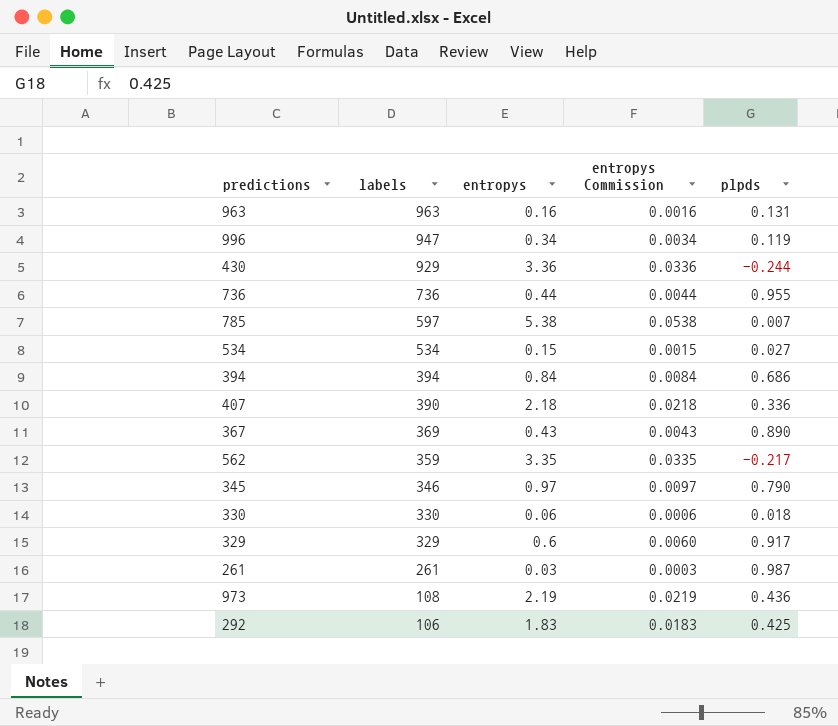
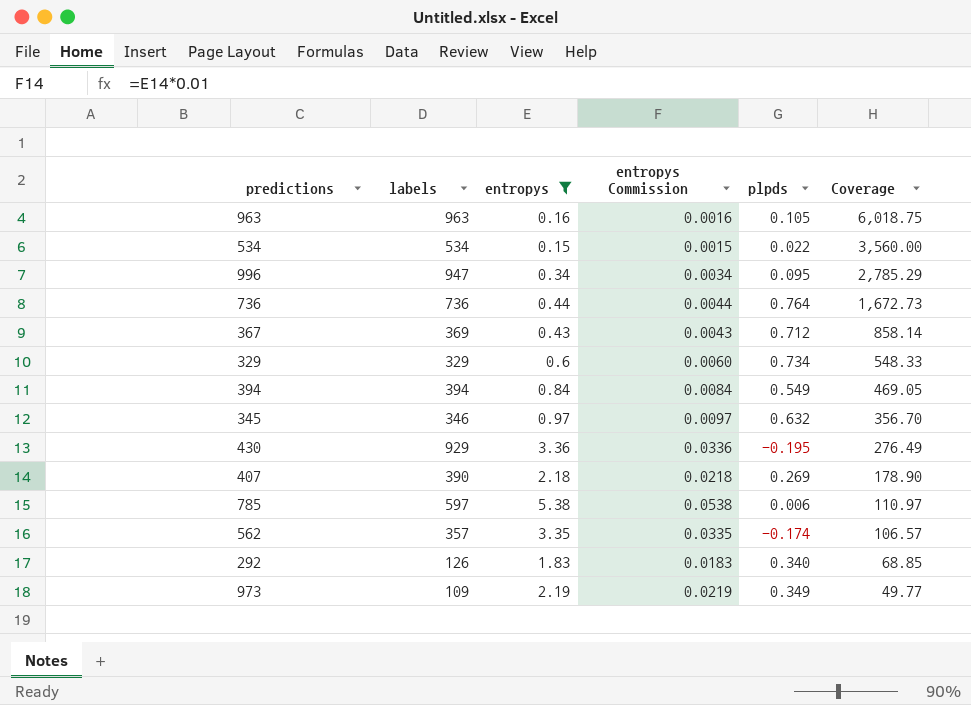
filter: none -> entropys >= 0.15
row order: labels descending -> Coverage descending
column Coverage | formula: none -> [labels] / [entropys]
963 | plpds: 0.131 -> 0.105
534 | plpds: 0.027 -> 0.022
996 | plpds: 0.119 -> 0.095
736 | plpds: 0.955 -> 0.764
367 | plpds: 0.890 -> 0.712
329 | plpds: 0.917 -> 0.734
394 | plpds: 0.686 -> 0.549
345 | plpds: 0.790 -> 0.632
430 | plpds: -0.244 -> -0.195
407 | plpds: 0.336 -> 0.269
785 | plpds: 0.007 -> 0.006
562 | labels: 359 -> 357
562 | plpds: -0.217 -> -0.174
292 | labels: 106 -> 126
292 | plpds: 0.425 -> 0.340
973 | labels: 108 -> 109
973 | plpds: 0.436 -> 0.349

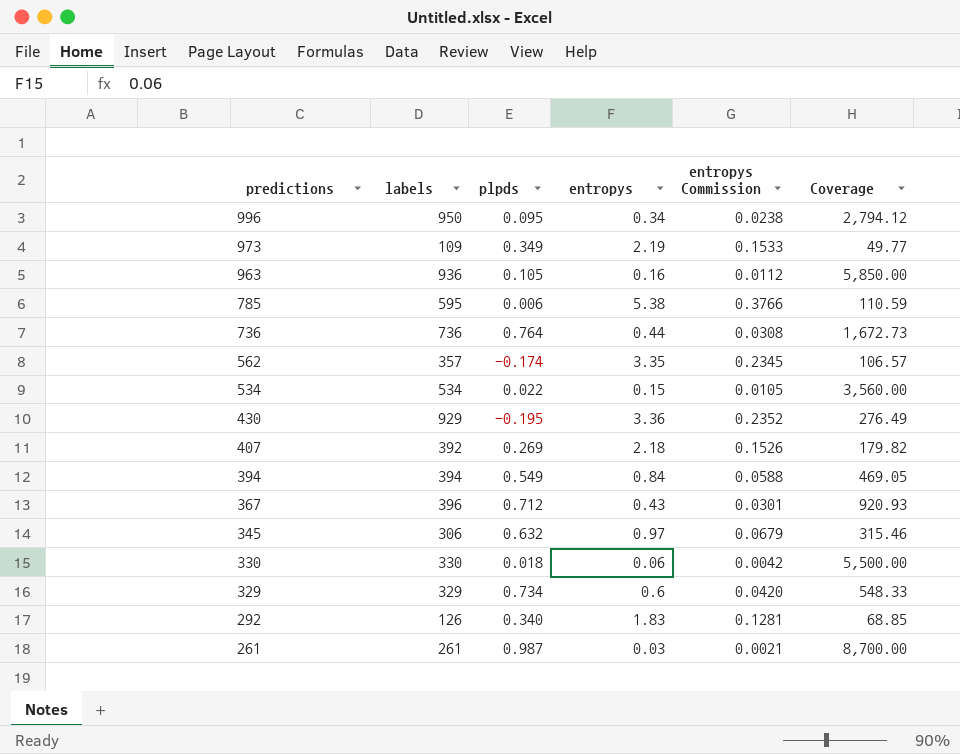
filter: entropys >= 0.15 -> none
row order: Coverage descending -> predictions descending
column plpds | position: 5 -> 3
column entropys Commission | formula: [entropys] * 0.01 -> [entropys] * 0.07
996 | labels: 947 -> 950
996 | Coverage: 2,785.29 -> 2,794.12
963 | labels: 963 -> 936
963 | Coverage: 6,018.75 -> 5,850.00
785 | labels: 597 -> 595
785 | Coverage: 110.97 -> 110.59
407 | labels: 390 -> 392
407 | Coverage: 178.90 -> 179.82
367 | labels: 369 -> 396
367 | Coverage: 858.14 -> 920.93
345 | labels: 346 -> 306
345 | Coverage: 356.70 -> 315.46

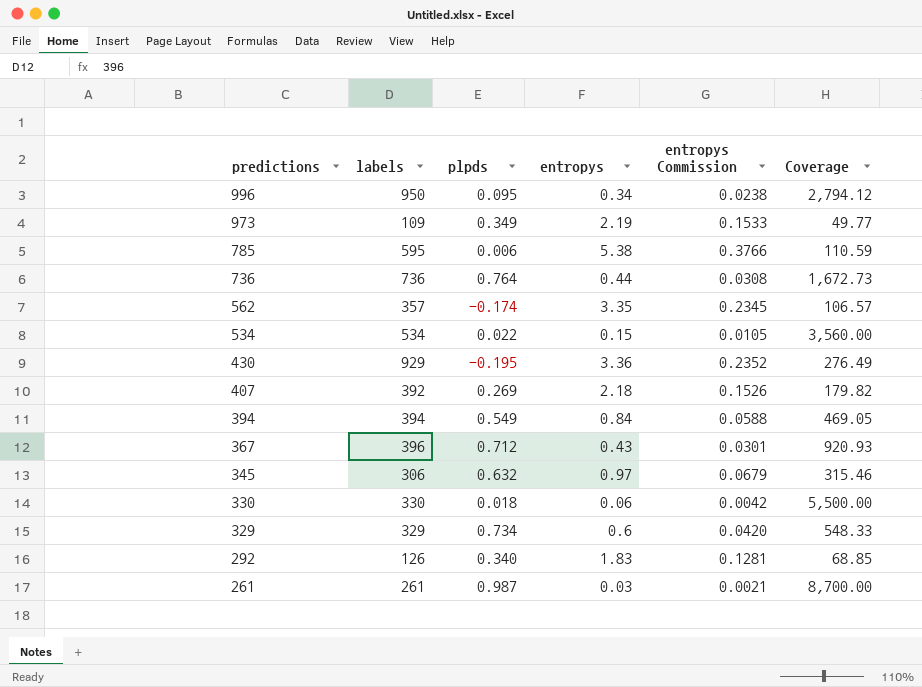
row 963: 936 | 0.105 | 0.16 | 0.0112 | 5,850.00 -> none

